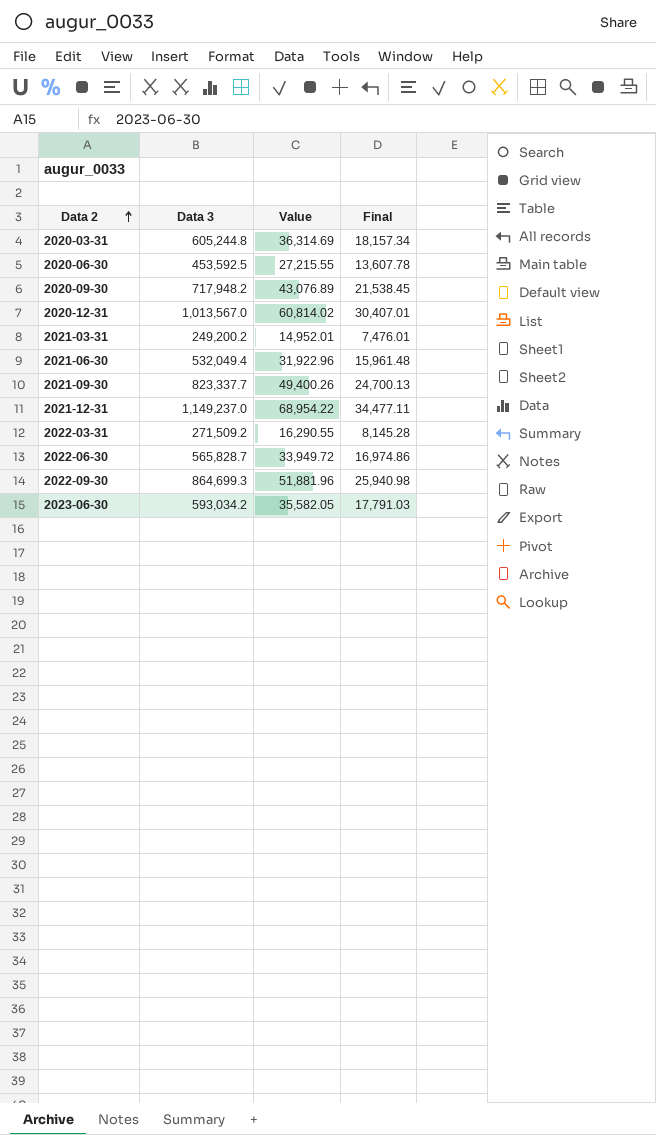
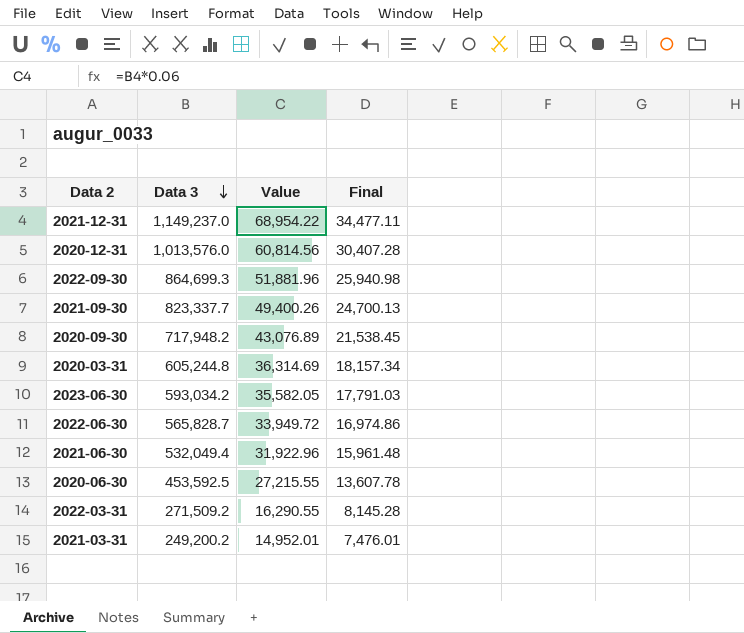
row order: Data 2 ascending -> Data 3 descending
2020-12-31 | Data 3: 1,013,567.0 -> 1,013,576.0
2020-12-31 | Value: 60,814.02 -> 60,814.56
2020-12-31 | Final: 30,407.01 -> 30,407.28

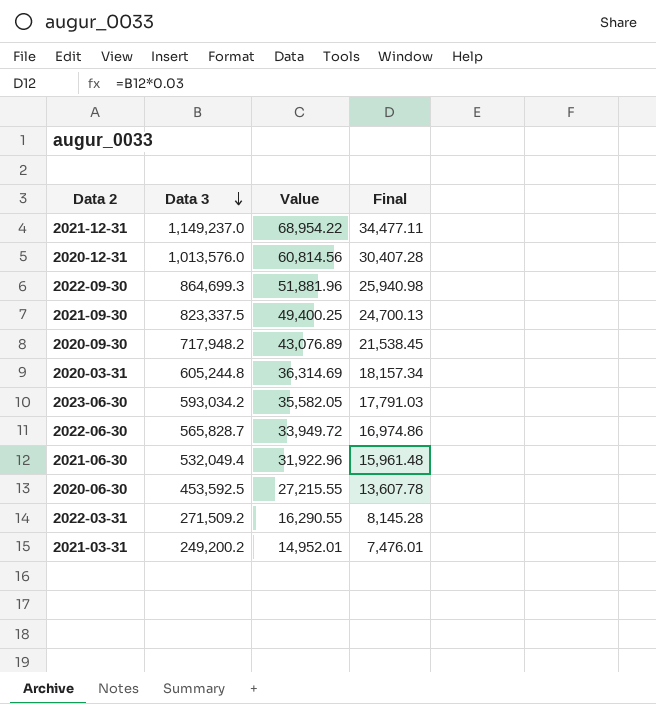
2021-09-30 | Data 3: 823,337.7 -> 823,337.5
2021-09-30 | Value: 49,400.26 -> 49,400.25

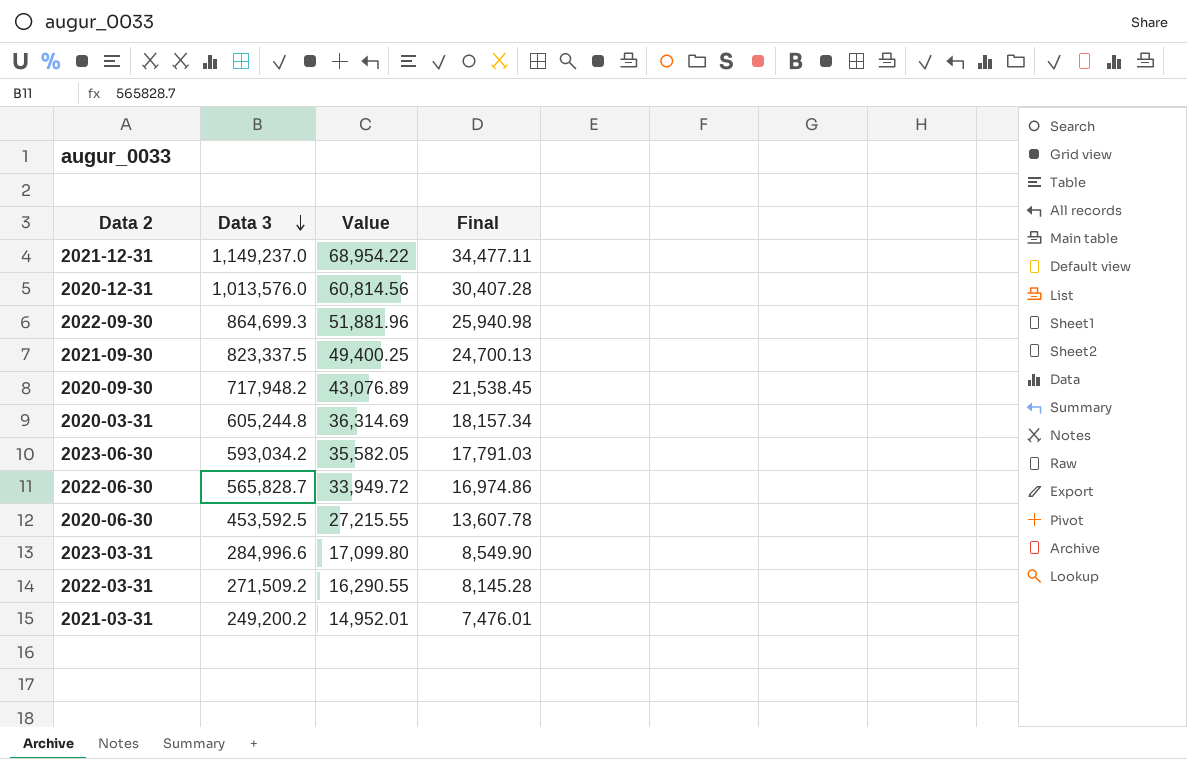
row 2021-06-30: 532,049.4 | 31,922.96 | 15,961.48 -> none
row 2023-03-31: none -> 284,996.6 | 17,099.80 | 8,549.90

